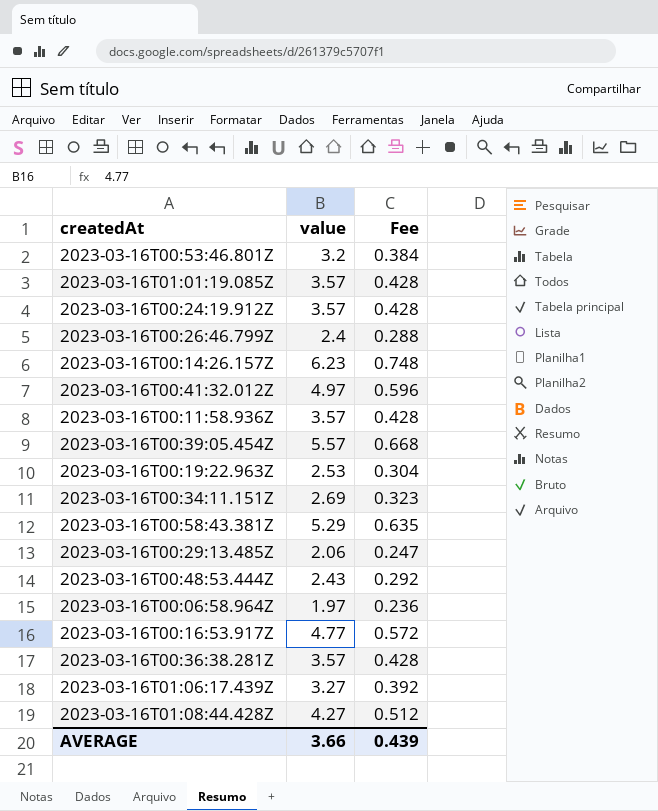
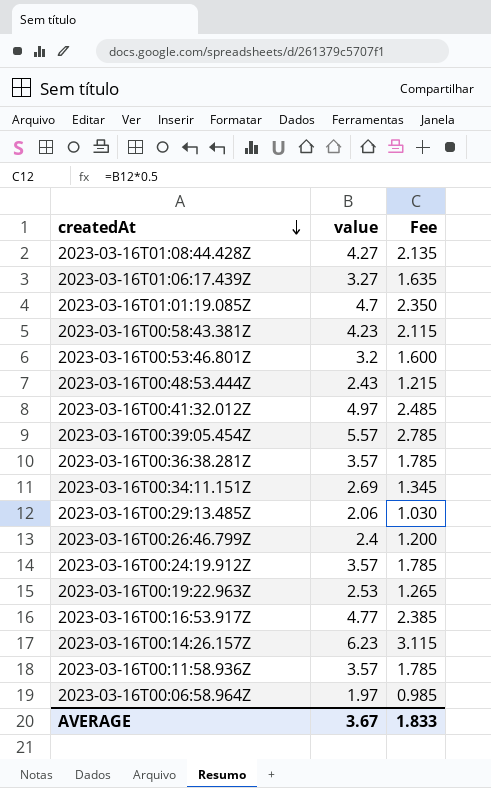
row order: none -> createdAt descending
column Fee | formula: [value] * 0.12 -> [value] * 0.5
2023-03-16T01:01:19.085Z | value: 3.57 -> 4.7
2023-03-16T00:58:43.381Z | value: 5.29 -> 4.23
AVERAGE | value: 3.66 -> 3.67
AVERAGE | Fee: 0.439 -> 1.833

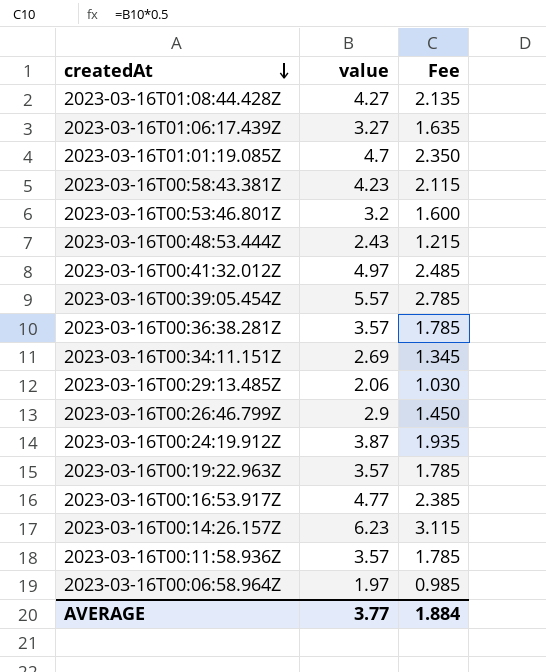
2023-03-16T00:26:46.799Z | value: 2.4 -> 2.9
2023-03-16T00:26:46.799Z | Fee: 1.200 -> 1.450
2023-03-16T00:24:19.912Z | value: 3.57 -> 3.87
2023-03-16T00:24:19.912Z | Fee: 1.785 -> 1.935
2023-03-16T00:19:22.963Z | value: 2.53 -> 3.57
2023-03-16T00:19:22.963Z | Fee: 1.265 -> 1.785
AVERAGE | value: 3.67 -> 3.77
AVERAGE | Fee: 1.833 -> 1.884

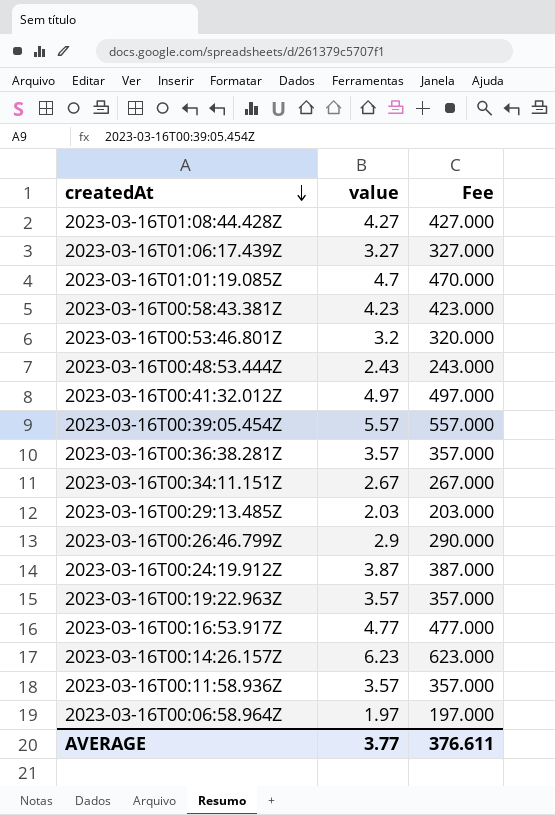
column Fee | formula: [value] * 0.5 -> [value] * 100
2023-03-16T00:34:11.151Z | value: 2.69 -> 2.67
2023-03-16T00:29:13.485Z | value: 2.06 -> 2.03
AVERAGE | Fee: 1.884 -> 376.611

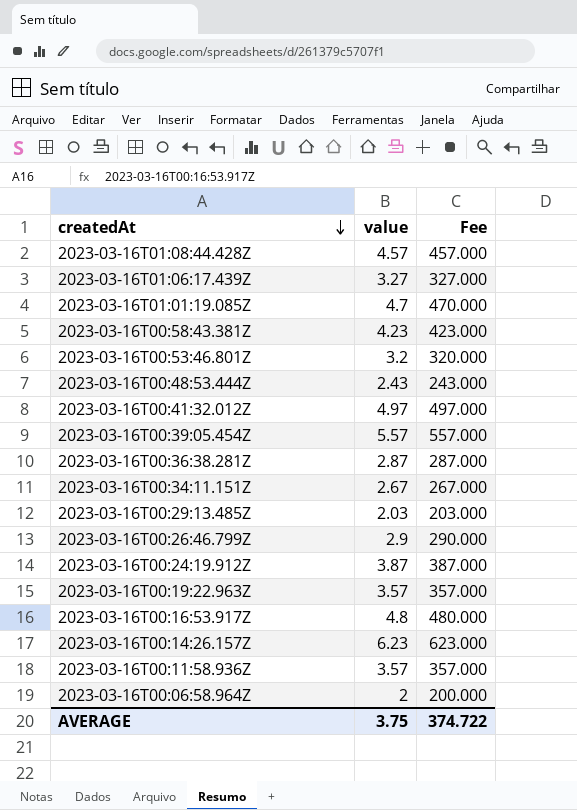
2023-03-16T01:08:44.428Z | value: 4.27 -> 4.57
2023-03-16T01:08:44.428Z | Fee: 427.000 -> 457.000
2023-03-16T00:36:38.281Z | value: 3.57 -> 2.87
2023-03-16T00:36:38.281Z | Fee: 357.000 -> 287.000
2023-03-16T00:16:53.917Z | value: 4.77 -> 4.8
2023-03-16T00:16:53.917Z | Fee: 477.000 -> 480.000
2023-03-16T00:06:58.964Z | value: 1.97 -> 2
2023-03-16T00:06:58.964Z | Fee: 197.000 -> 200.000
AVERAGE | value: 3.77 -> 3.75
AVERAGE | Fee: 376.611 -> 374.722

